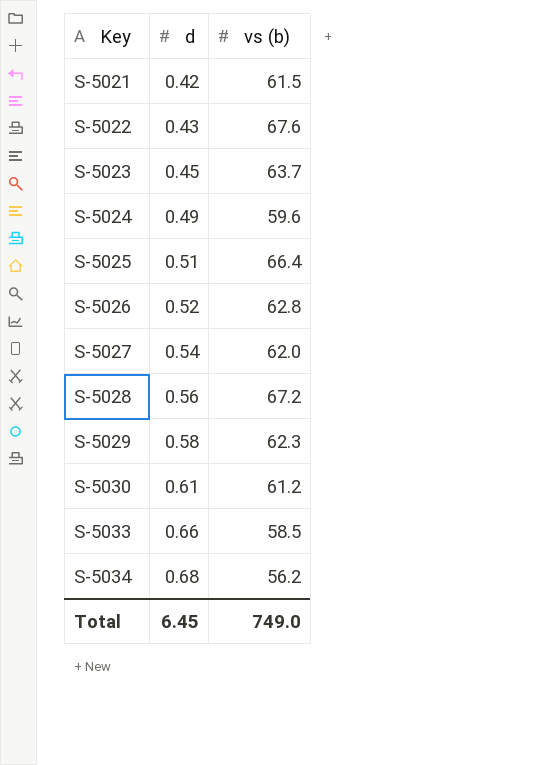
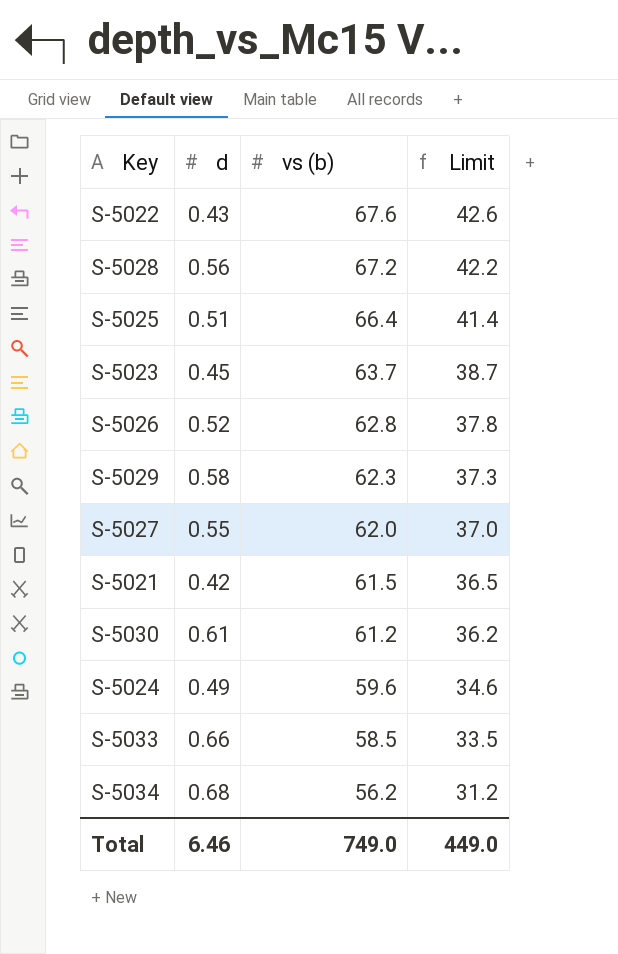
row order: Key ascending -> vs (b) descending
column Limit | formula: none -> [vs (b)] - 25
S-5027 | d: 0.54 -> 0.55
Total | d: 6.45 -> 6.46

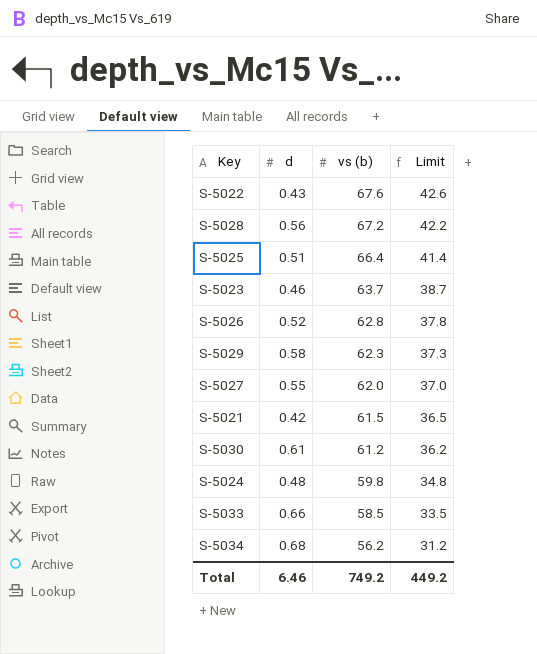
S-5023 | d: 0.45 -> 0.46
S-5024 | d: 0.49 -> 0.48
S-5024 | vs (b): 59.6 -> 59.8
S-5024 | Limit: 34.6 -> 34.8
Total | vs (b): 749.0 -> 749.2
Total | Limit: 449.0 -> 449.2

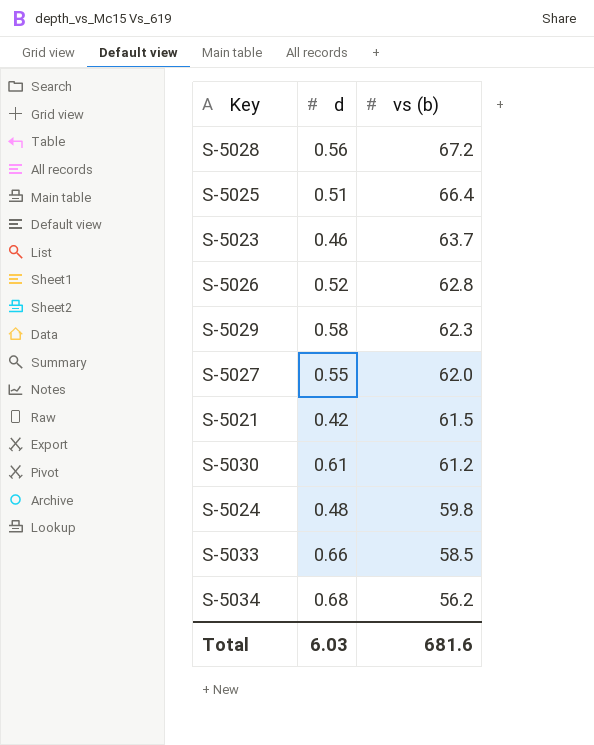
column Limit | formula: [vs (b)] - 25 -> none
row S-5022: 0.43 | 67.6 | 42.6 -> none
Total | d: 6.46 -> 6.03
Total | vs (b): 749.2 -> 681.6

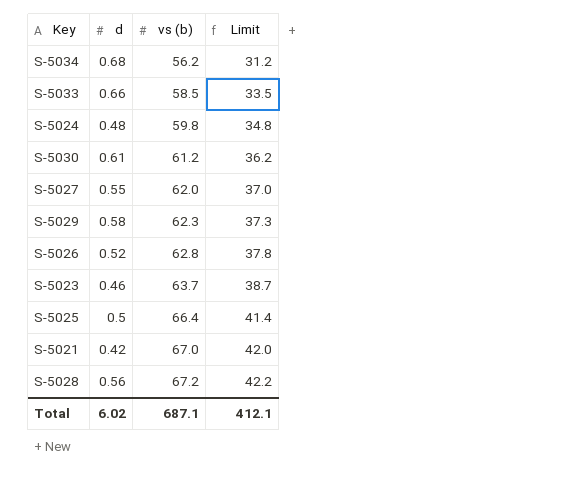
row order: vs (b) descending -> vs (b) ascending
column Limit | formula: none -> [vs (b)] - 25
S-5025 | d: 0.51 -> 0.5
S-5021 | vs (b): 61.5 -> 67.0
Total | d: 6.03 -> 6.02
Total | vs (b): 681.6 -> 687.1

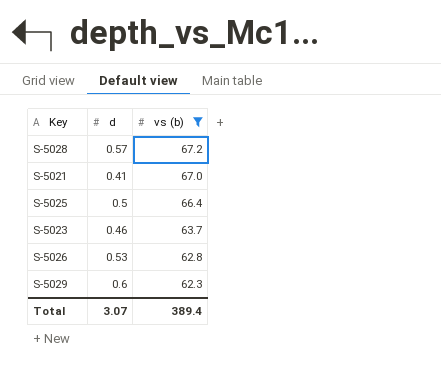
filter: none -> vs (b) >= 62.3
row order: vs (b) ascending -> vs (b) descending
column Limit | formula: [vs (b)] - 25 -> none
S-5028 | d: 0.56 -> 0.57
S-5021 | d: 0.42 -> 0.41
S-5026 | d: 0.52 -> 0.53
S-5029 | d: 0.58 -> 0.6
Total | d: 6.02 -> 3.07
Total | vs (b): 687.1 -> 389.4

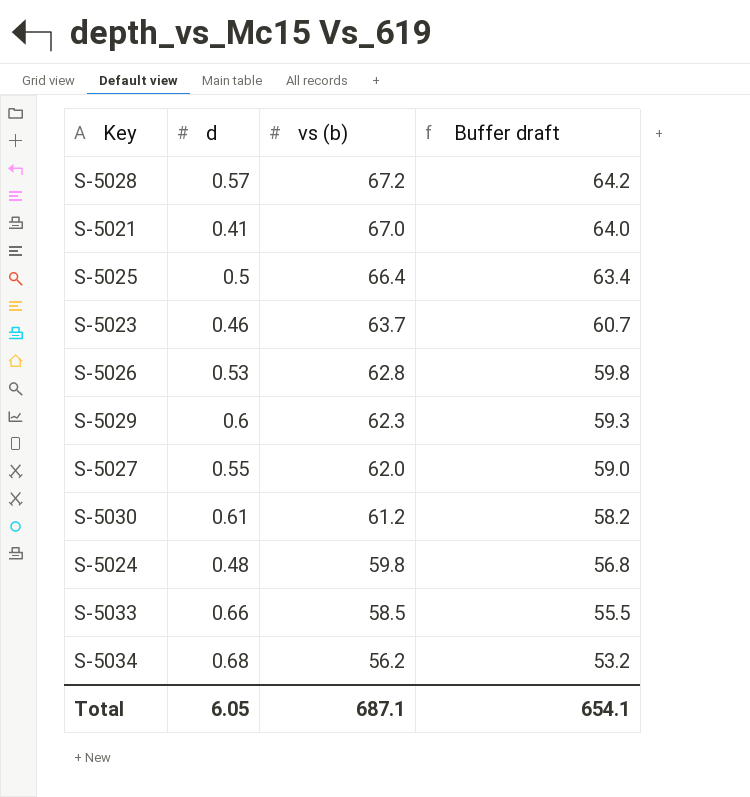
filter: vs (b) >= 62.3 -> none
column Buffer draft | formula: none -> [vs (b)] - 3
Total | d: 3.07 -> 6.05
Total | vs (b): 389.4 -> 687.1

